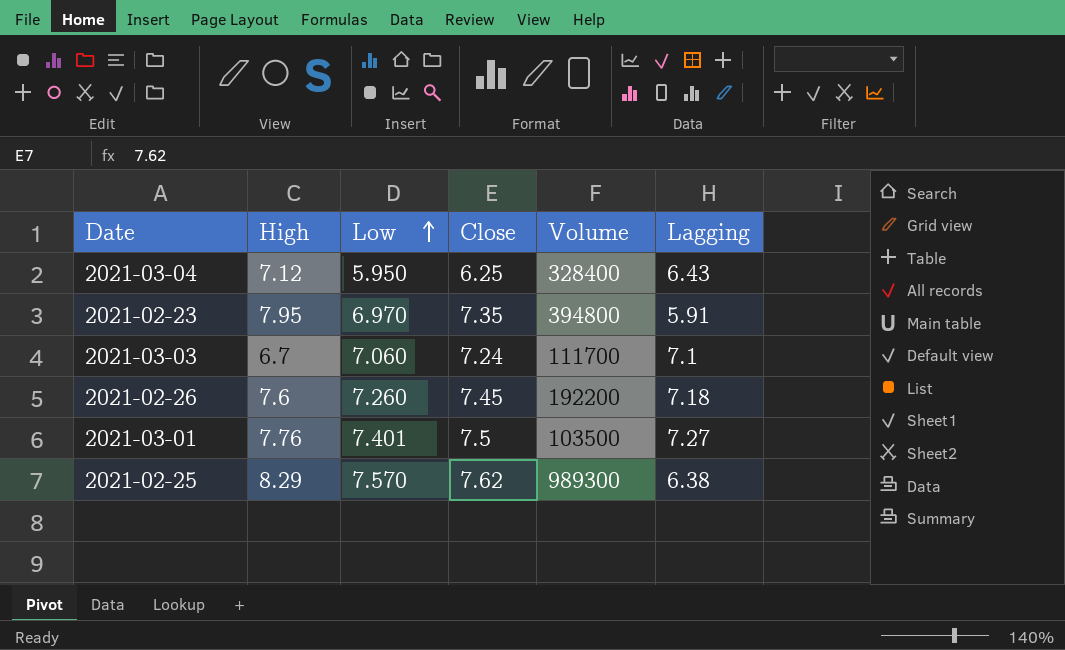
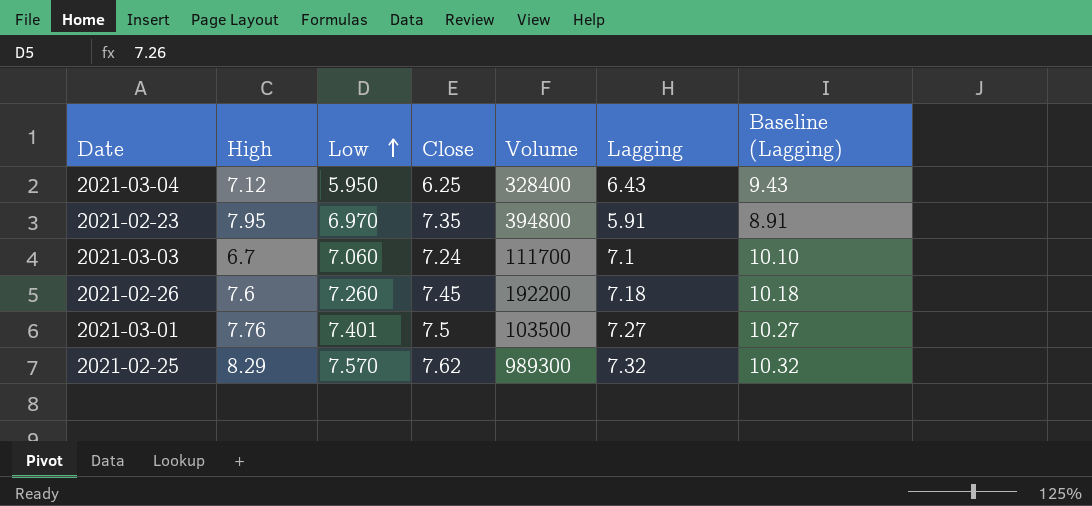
column Baseline (Lagging) | formula: none -> [Lagging] + 3
2021-02-25 | Lagging: 6.38 -> 7.32

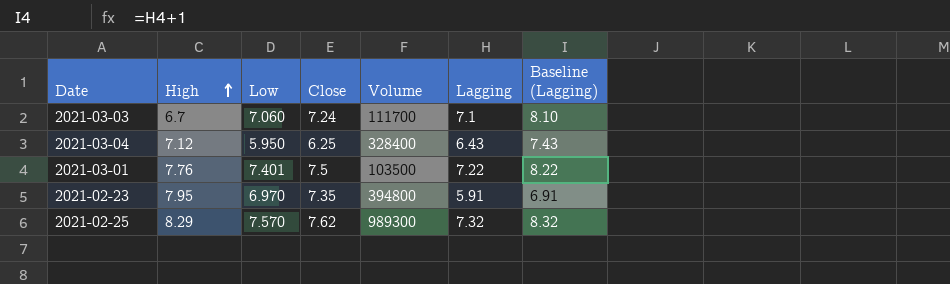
row order: Low ascending -> High ascending
column Baseline (Lagging) | formula: [Lagging] + 3 -> [Lagging] + 1
row 2021-02-26: 7.6 | 7.260 | 7.45 | 192200 | 7.18 | 10.18 -> none
2021-03-01 | Lagging: 7.27 -> 7.22

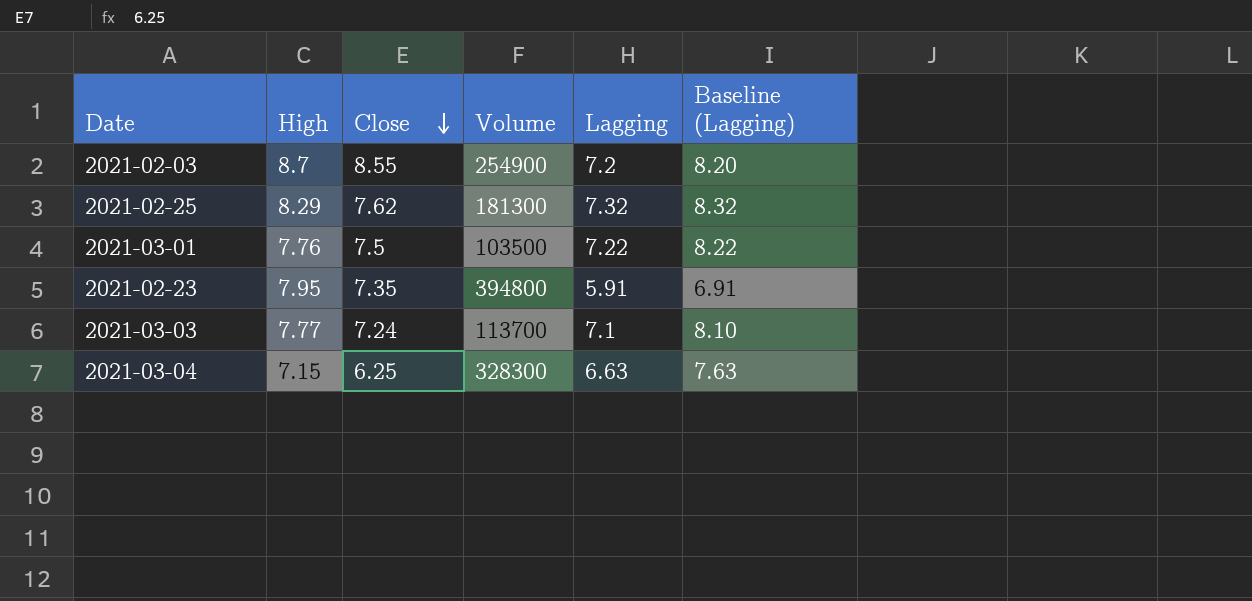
row order: High ascending -> Close descending
column Low | position: 3 -> none
row 2021-02-03: none -> 8.7 | 8.55 | 254900 | 7.2 | 8.20
2021-02-25 | Volume: 989300 -> 181300
2021-03-03 | High: 6.7 -> 7.77
2021-03-03 | Volume: 111700 -> 113700
2021-03-04 | High: 7.12 -> 7.15
2021-03-04 | Volume: 328400 -> 328300
2021-03-04 | Lagging: 6.43 -> 6.63
2021-03-04 | Baseline (Lagging): 7.43 -> 7.63

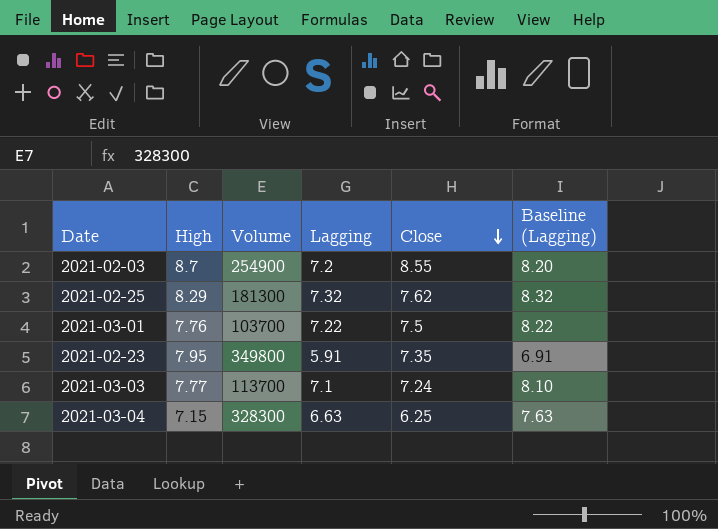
column Close | position: 3 -> 5
2021-03-01 | Volume: 103500 -> 103700
2021-02-23 | Volume: 394800 -> 349800

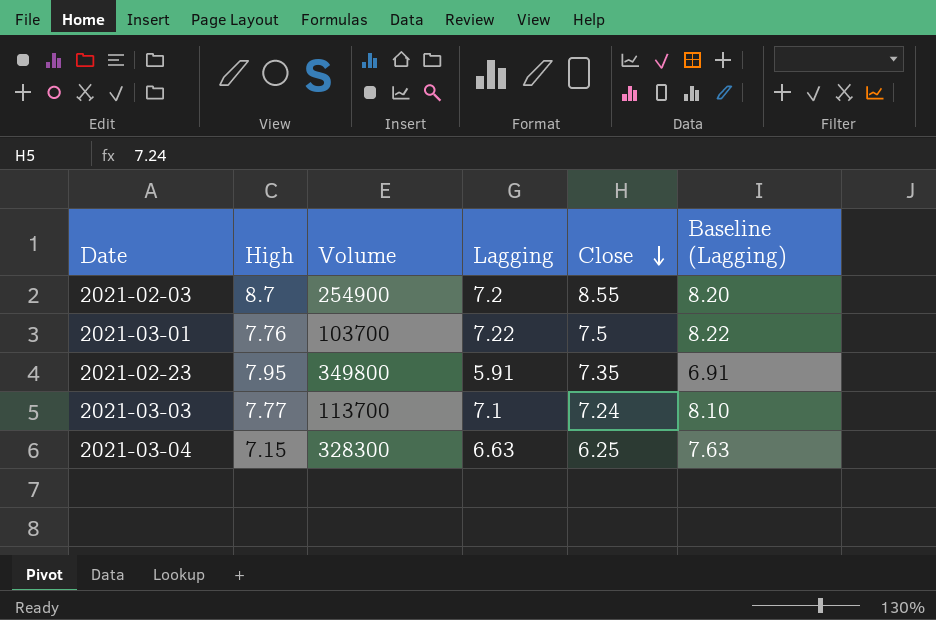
row 2021-02-25: 8.29 | 181300 | 7.32 | 7.62 | 8.32 -> none

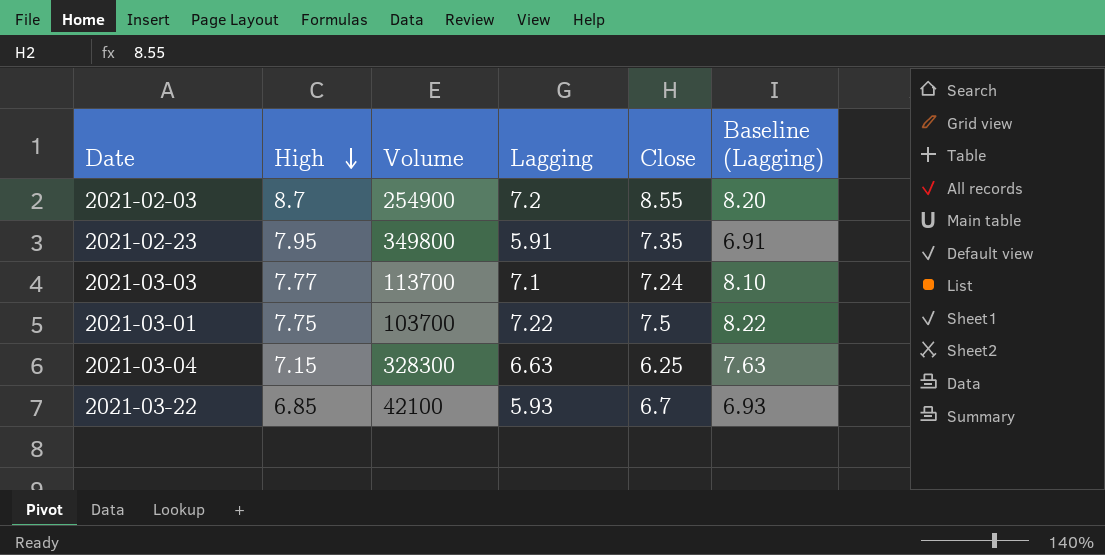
row order: Close descending -> High descending
2021-03-01 | High: 7.76 -> 7.75
row 2021-03-22: none -> 6.85 | 42100 | 5.93 | 6.7 | 6.93

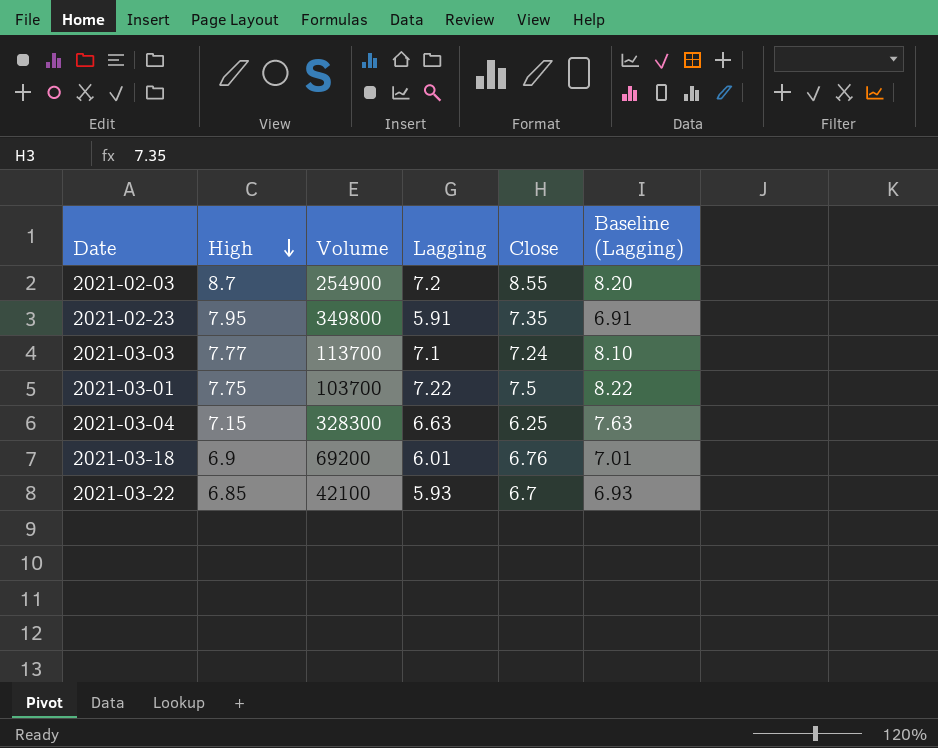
row 2021-03-18: none -> 6.9 | 69200 | 6.01 | 6.76 | 7.01

